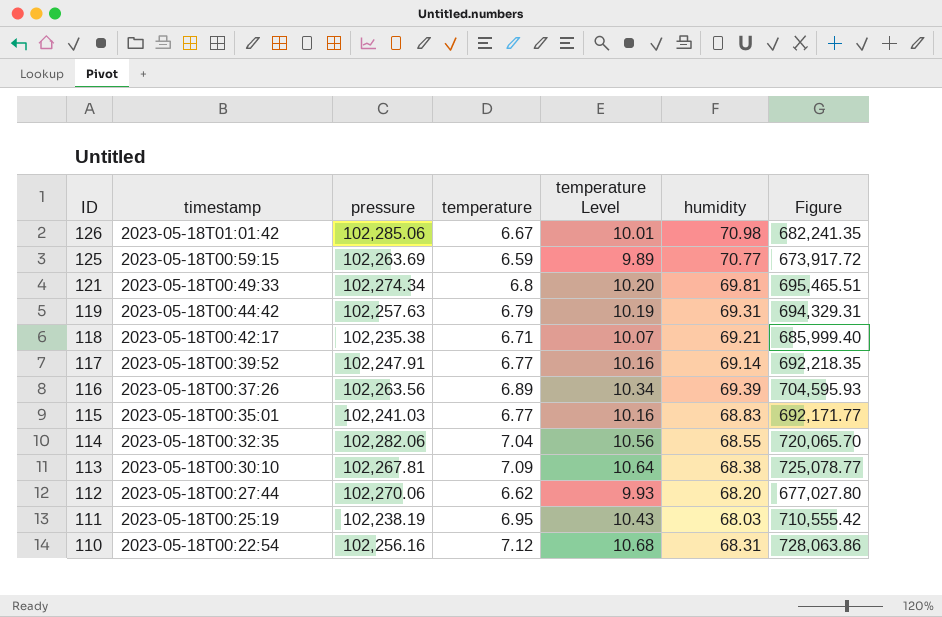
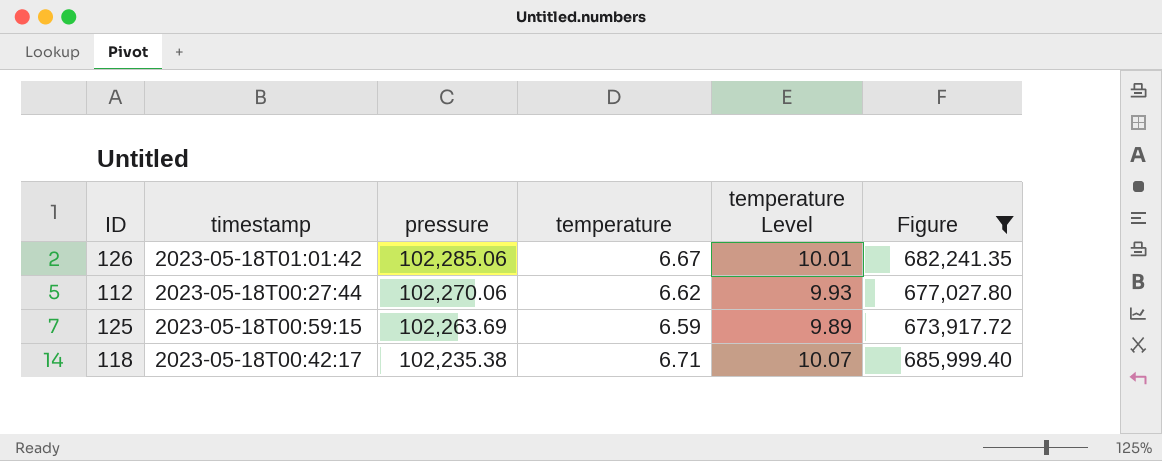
filter: none -> Figure <= 685,999.40
row order: ID descending -> pressure descending
column humidity | position: 6 -> none

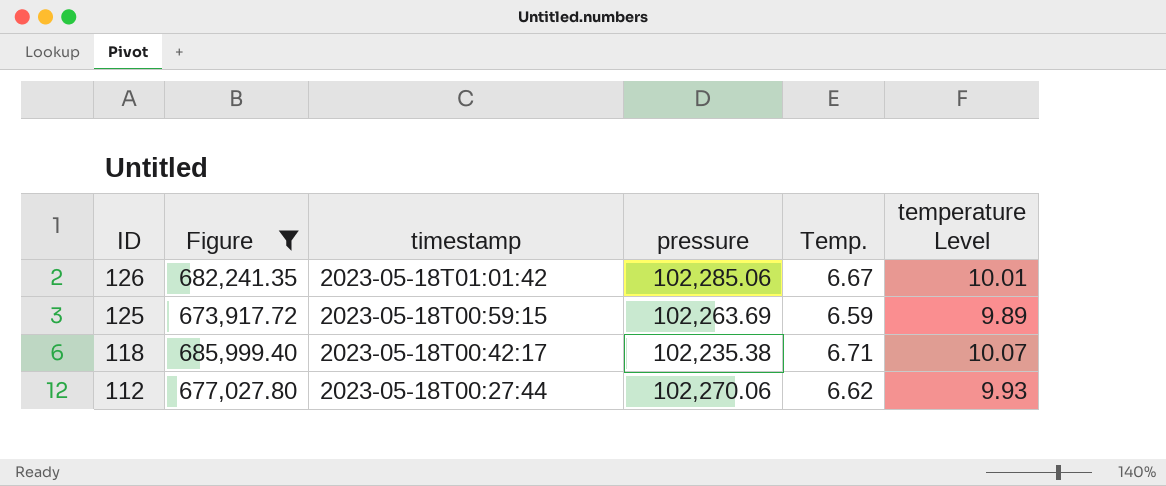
row order: pressure descending -> ID descending
column Figure | position: 6 -> 2
column name: temperature -> Temp.

